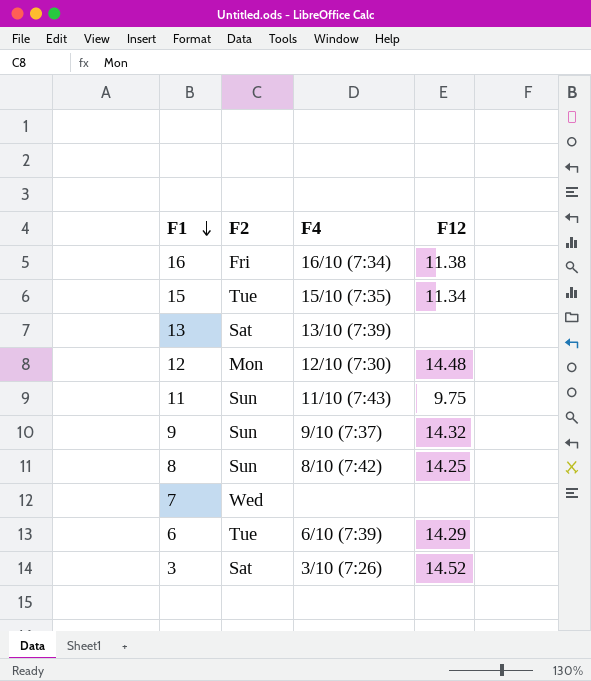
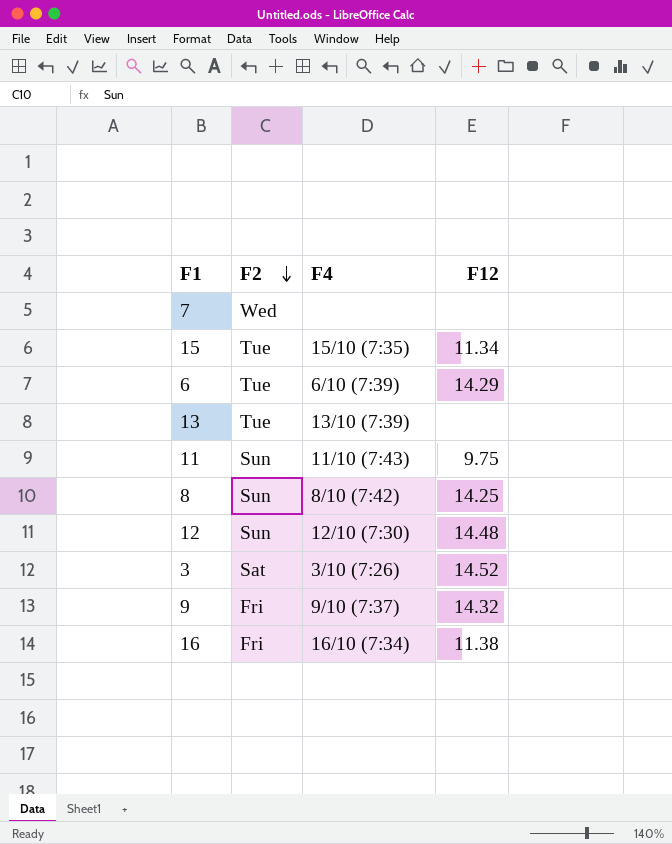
row order: F1 descending -> F2 descending
13 | F2: Sat -> Tue
12 | F2: Mon -> Sun
9 | F2: Sun -> Fri

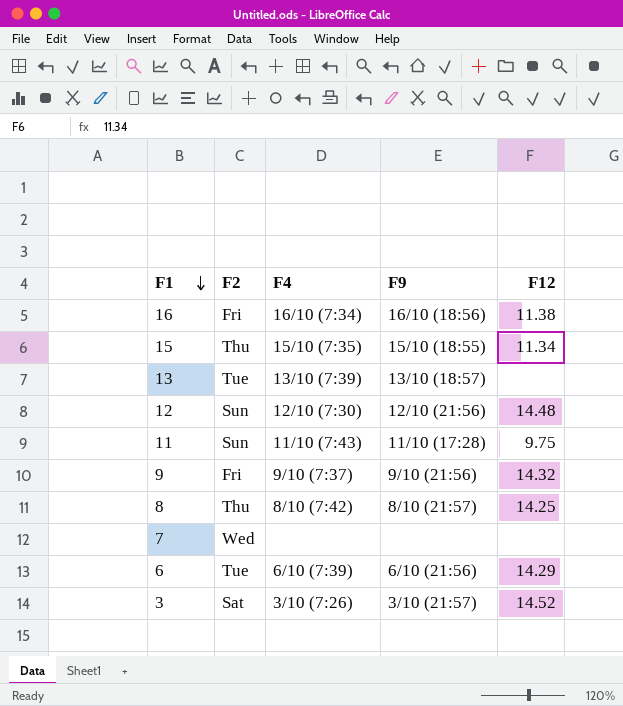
row order: F2 descending -> F1 descending
column F9 | position: none -> 4
15 | F2: Tue -> Thu
8 | F2: Sun -> Thu

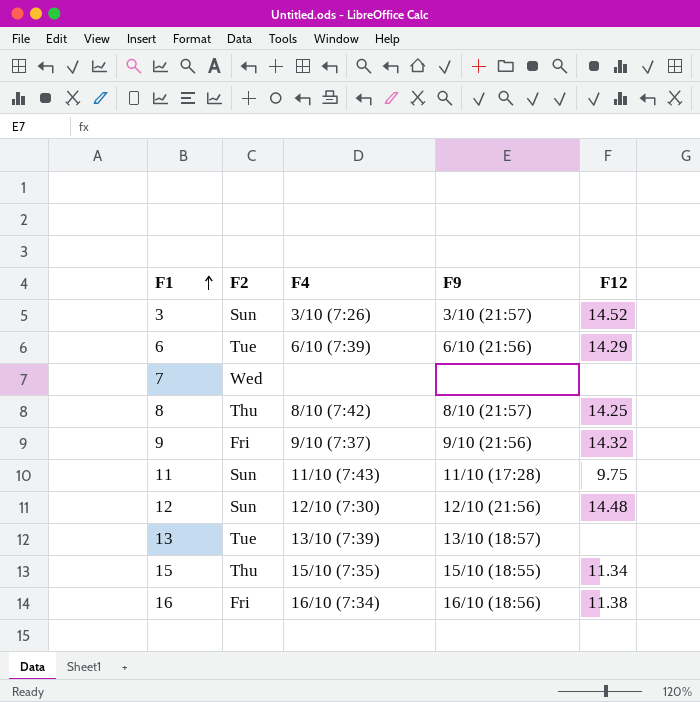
row order: F1 descending -> F1 ascending
3 | F2: Sat -> Sun

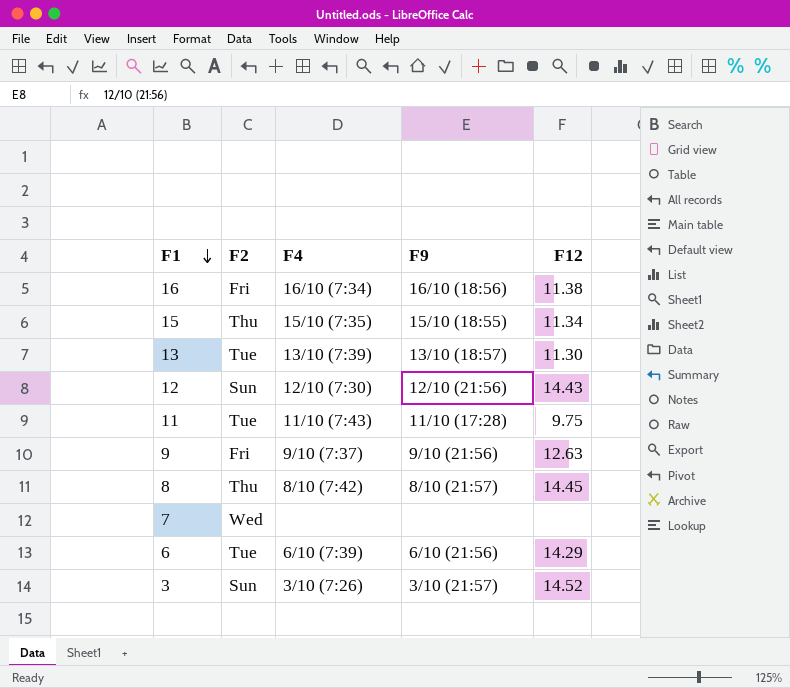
row order: F1 ascending -> F1 descending
13 | F12: none -> 11.30
12 | F12: 14.48 -> 14.43
11 | F2: Sun -> Tue
9 | F12: 14.32 -> 12.63
8 | F12: 14.25 -> 14.45

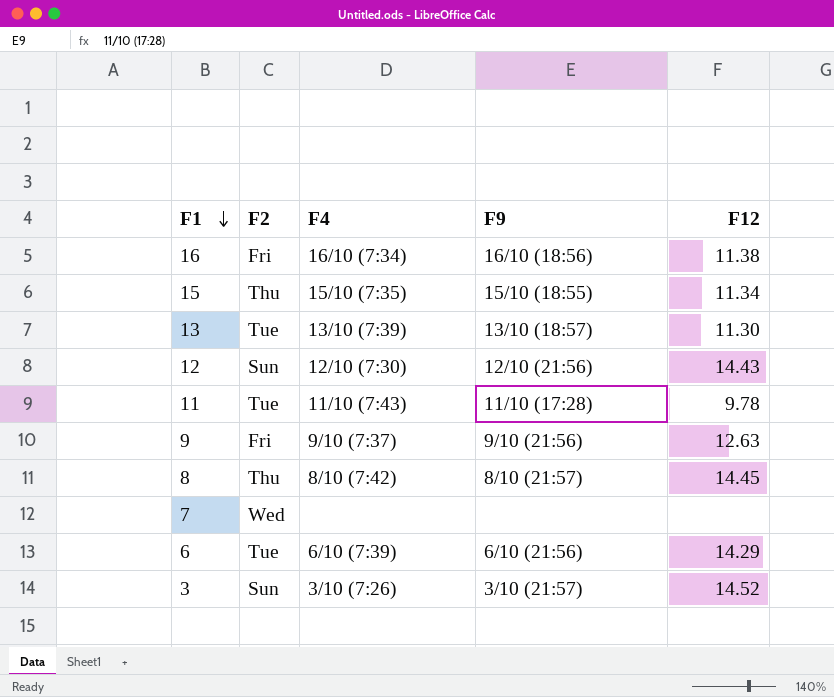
11 | F12: 9.75 -> 9.78

